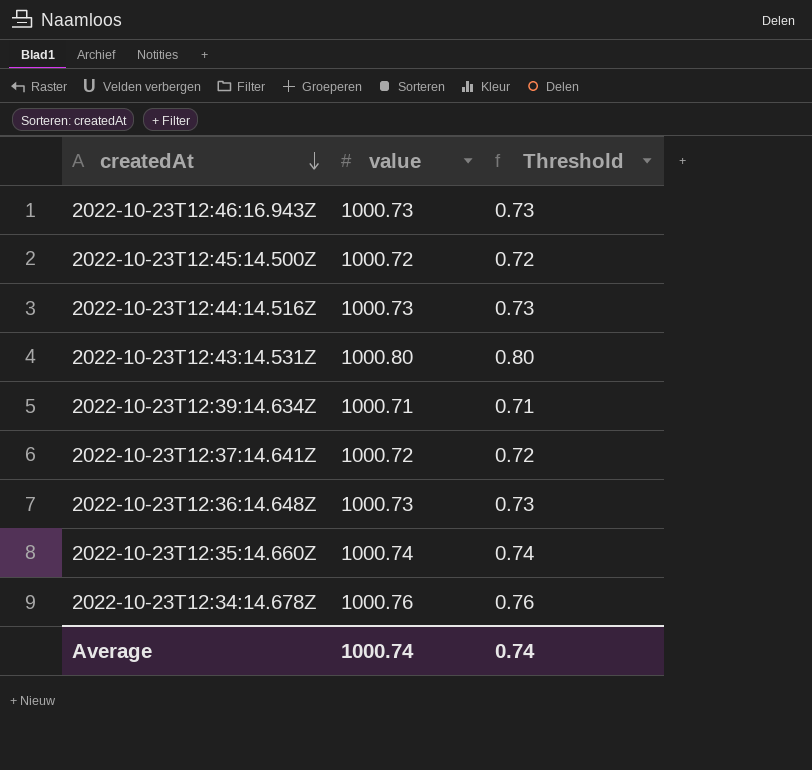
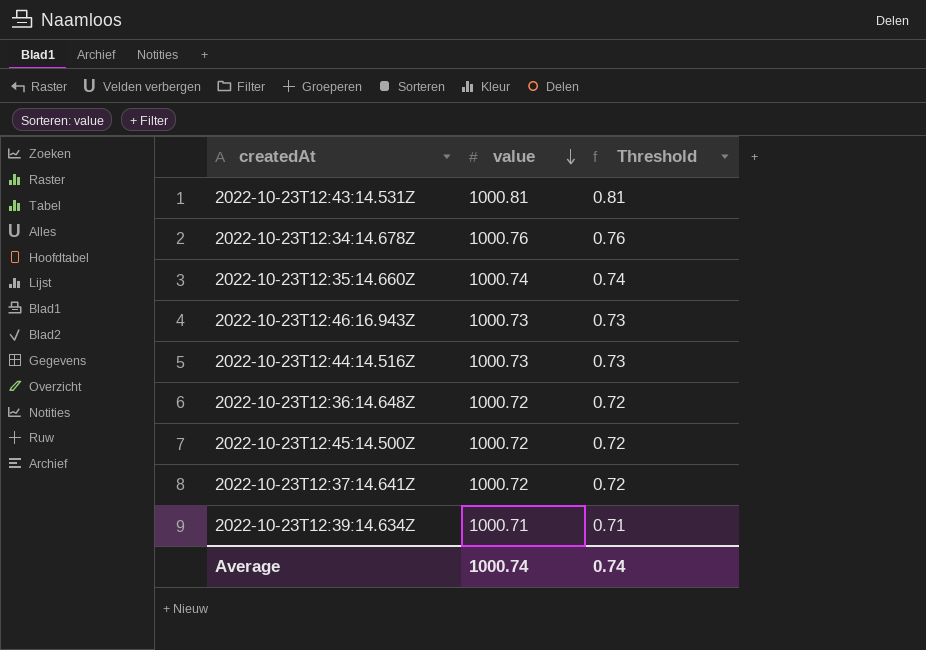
row order: createdAt descending -> value descending
2022-10-23T12:43:14.531Z | value: 1000.80 -> 1000.81
2022-10-23T12:43:14.531Z | Threshold: 0.80 -> 0.81
2022-10-23T12:36:14.648Z | value: 1000.73 -> 1000.72
2022-10-23T12:36:14.648Z | Threshold: 0.73 -> 0.72

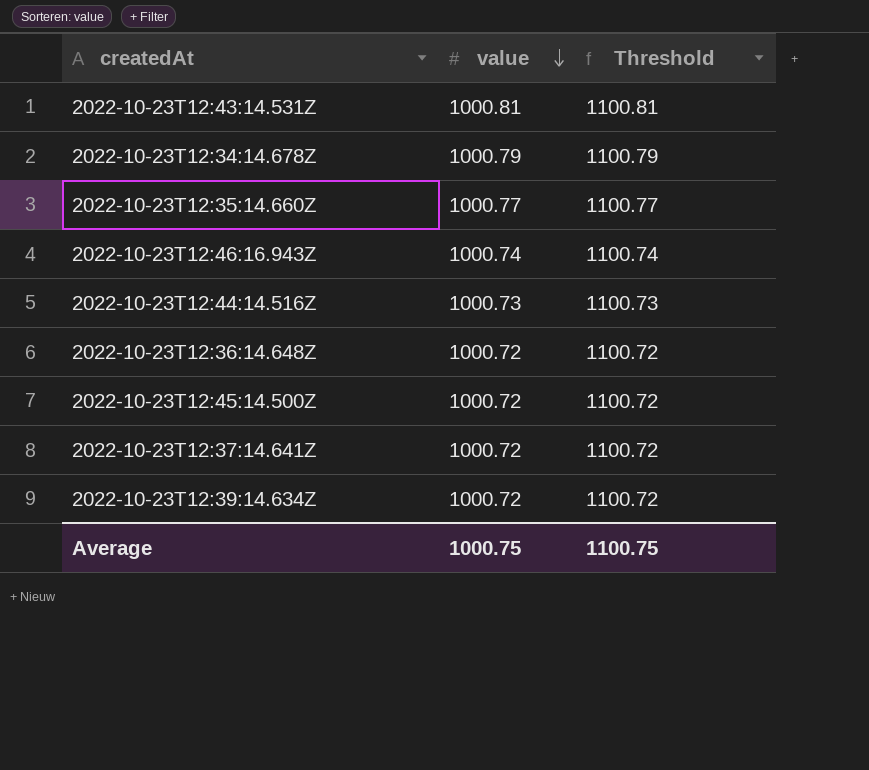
column Threshold | formula: [value] - 1000 -> [value] + 100
2022-10-23T12:34:14.678Z | value: 1000.76 -> 1000.79
2022-10-23T12:35:14.660Z | value: 1000.74 -> 1000.77
2022-10-23T12:46:16.943Z | value: 1000.73 -> 1000.74
2022-10-23T12:39:14.634Z | value: 1000.71 -> 1000.72
Average | value: 1000.74 -> 1000.75
Average | Threshold: 0.74 -> 1100.75

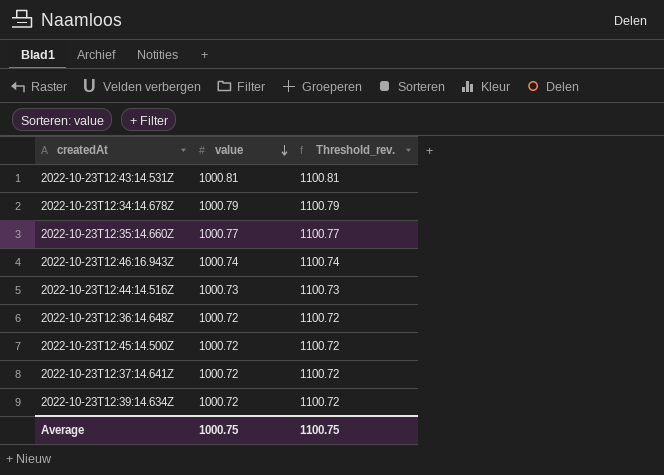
column name: Threshold -> Threshold_rev.

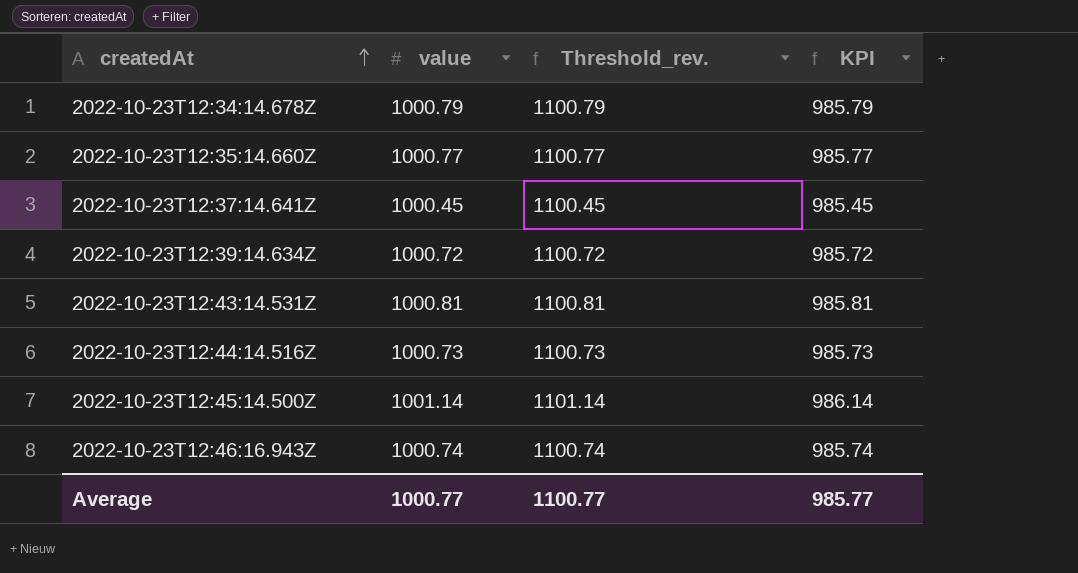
row order: value descending -> createdAt ascending
column KPI | formula: none -> [value] - 15
row 2022-10-23T12:36:14.648Z: 1000.72 | 1100.72 -> none
2022-10-23T12:37:14.641Z | value: 1000.72 -> 1000.45
2022-10-23T12:37:14.641Z | Threshold_rev.: 1100.72 -> 1100.45
2022-10-23T12:45:14.500Z | value: 1000.72 -> 1001.14
2022-10-23T12:45:14.500Z | Threshold_rev.: 1100.72 -> 1101.14
Average | value: 1000.75 -> 1000.77
Average | Threshold_rev.: 1100.75 -> 1100.77

